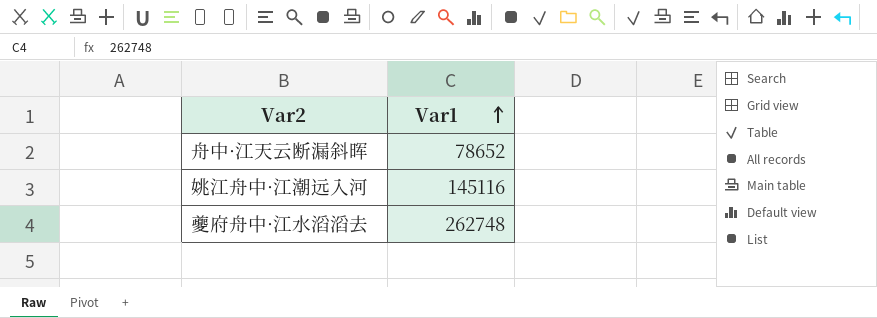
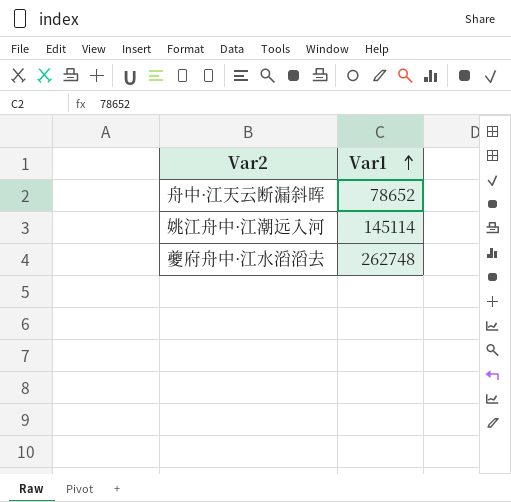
姚江舟中·江潮远入河 | Var1: 145116 -> 145114

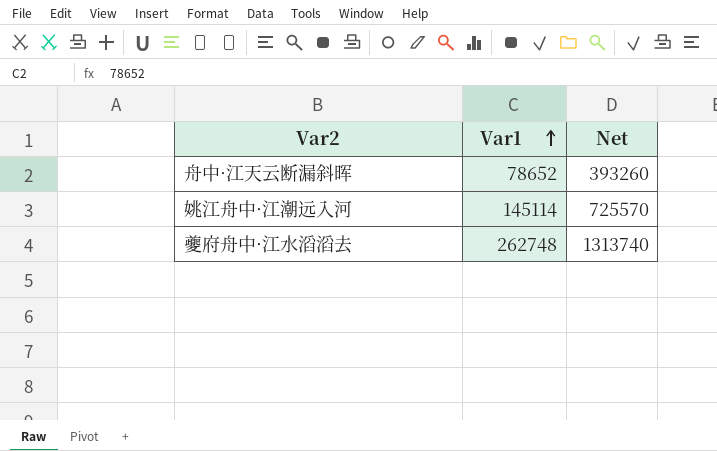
column Net | formula: none -> [Var1] * 5

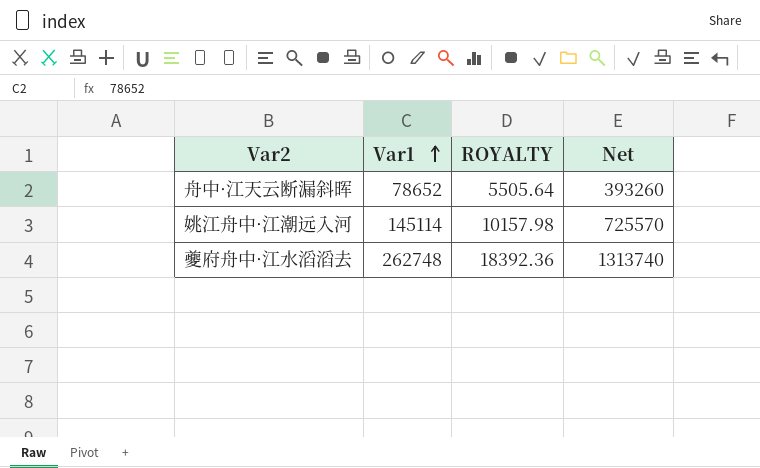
column ROYALTY | formula: none -> [Var1] * 0.07

